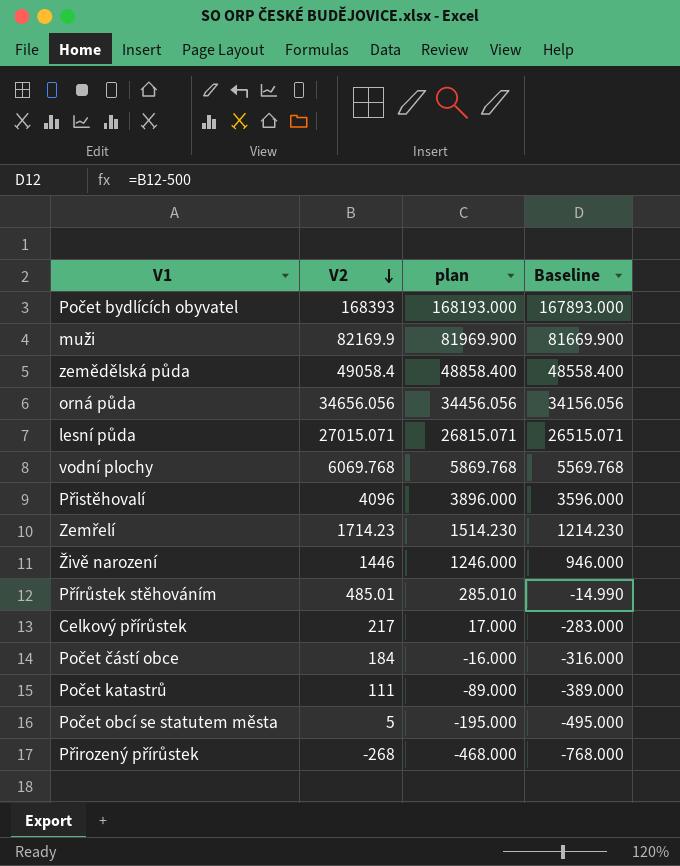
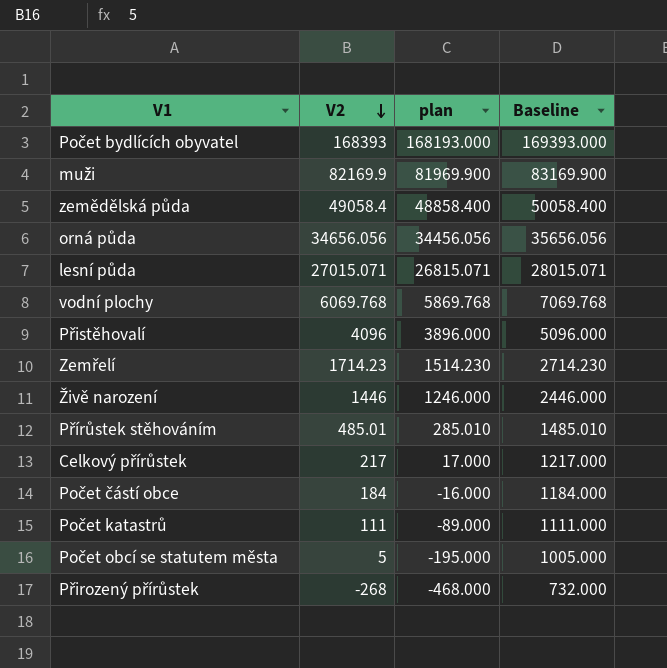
column Baseline | formula: [V2] - 500 -> [V2] + 1000

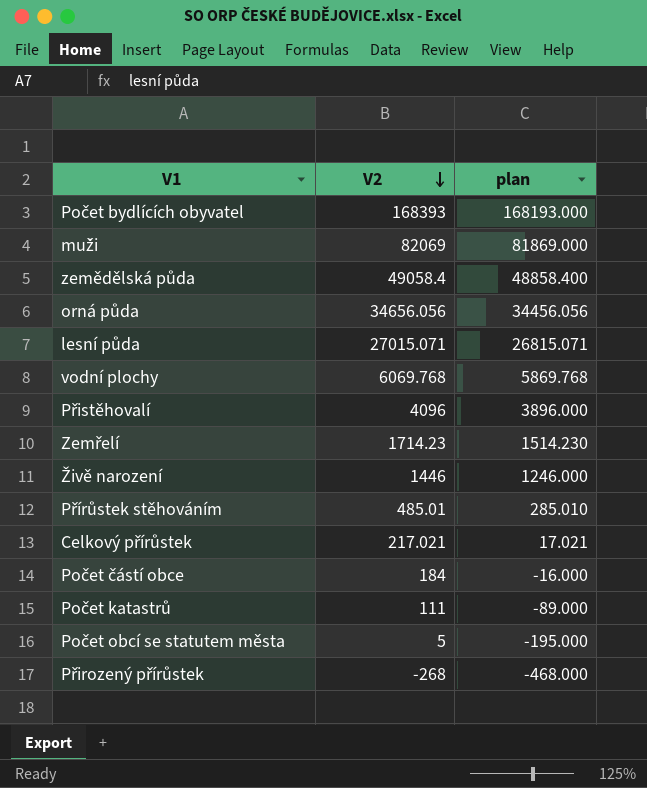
column Baseline | formula: [V2] + 1000 -> none
muži | V2: 82169.9 -> 82069
muži | plan: 81969.900 -> 81869.000
Celkový přírůstek | V2: 217 -> 217.021
Celkový přírůstek | plan: 17.000 -> 17.021

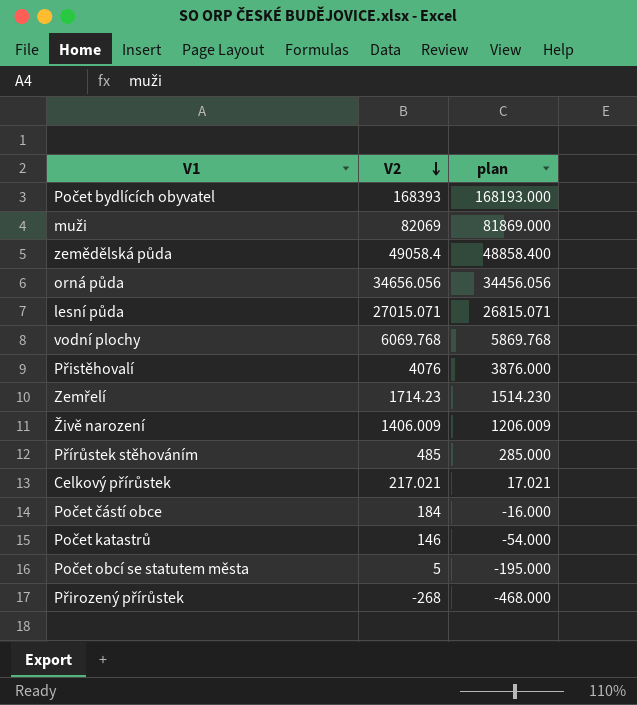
Přistěhovalí | V2: 4096 -> 4076
Přistěhovalí | plan: 3896.000 -> 3876.000
Živě narození | V2: 1446 -> 1406.009
Živě narození | plan: 1246.000 -> 1206.009
Přírůstek stěhováním | V2: 485.01 -> 485
Přírůstek stěhováním | plan: 285.010 -> 285.000
Počet katastrů | V2: 111 -> 146
Počet katastrů | plan: -89.000 -> -54.000

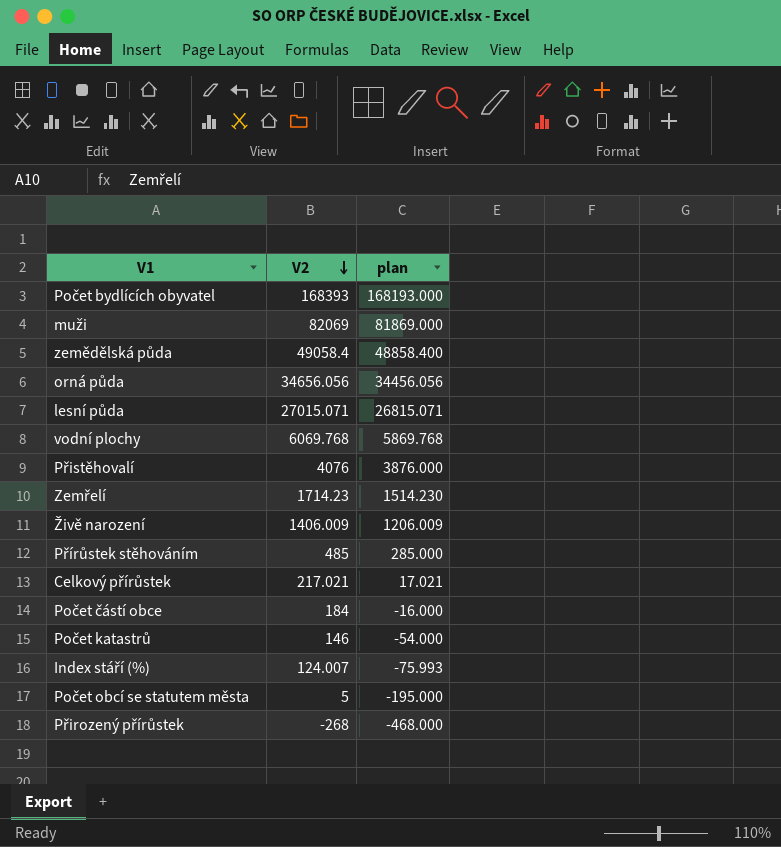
row Index stáří (%): none -> 124.007 | -75.993

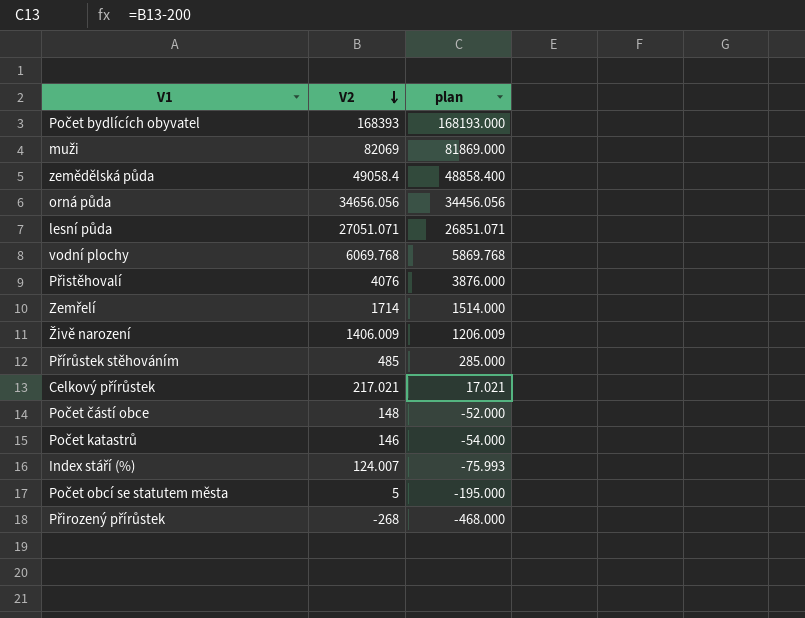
lesní půda | V2: 27015.071 -> 27051.071
lesní půda | plan: 26815.071 -> 26851.071
Zemřelí | V2: 1714.23 -> 1714
Zemřelí | plan: 1514.230 -> 1514.000
Počet částí obce | V2: 184 -> 148
Počet částí obce | plan: -16.000 -> -52.000

